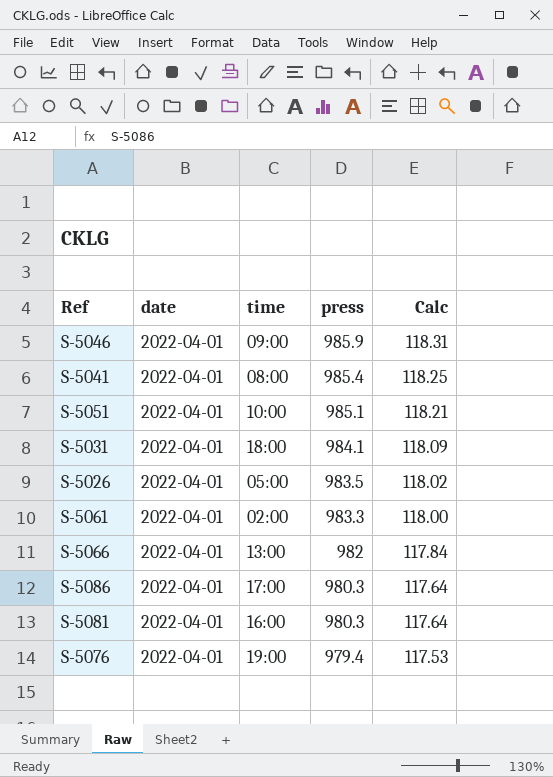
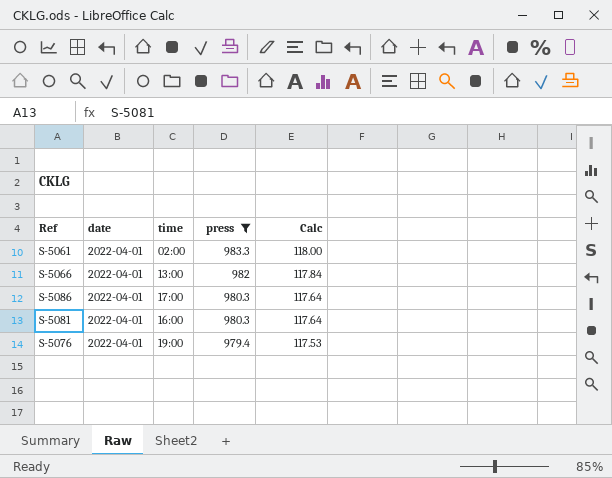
filter: none -> press <= 983.3

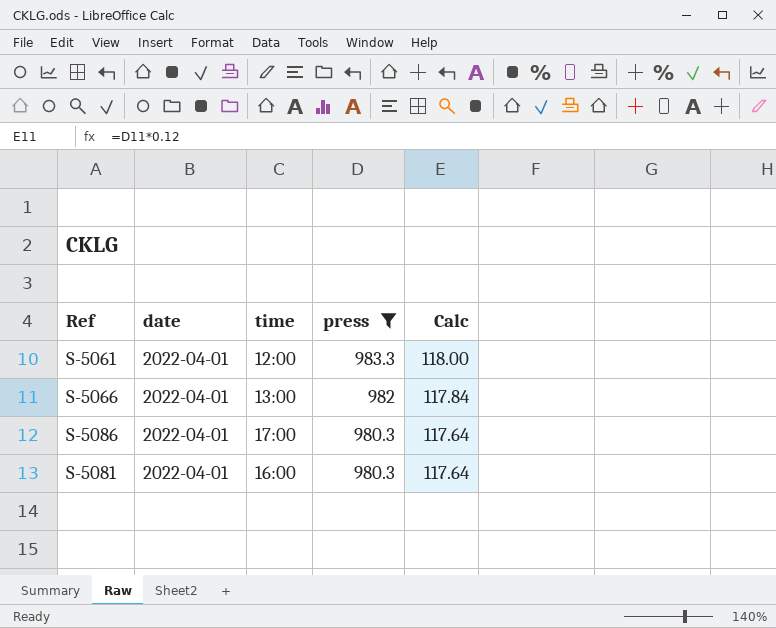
row S-5076: 2022-04-01 | 19:00 | 979.4 | 117.53 -> none
S-5061 | time: 02:00 -> 12:00

